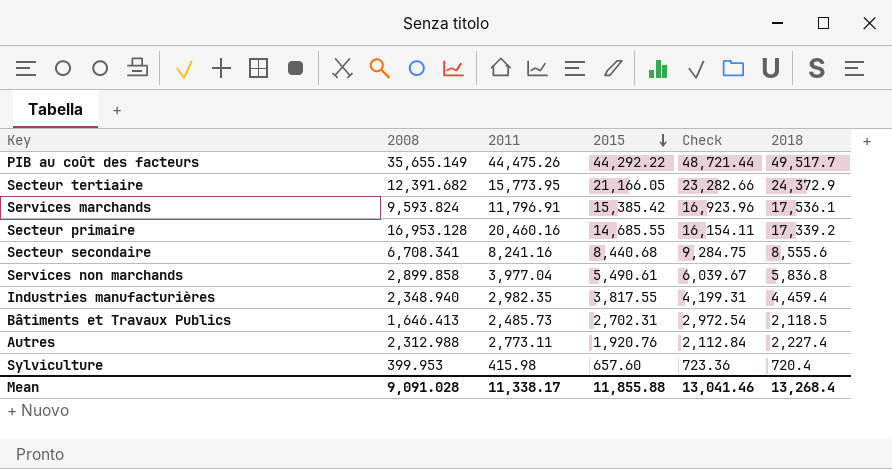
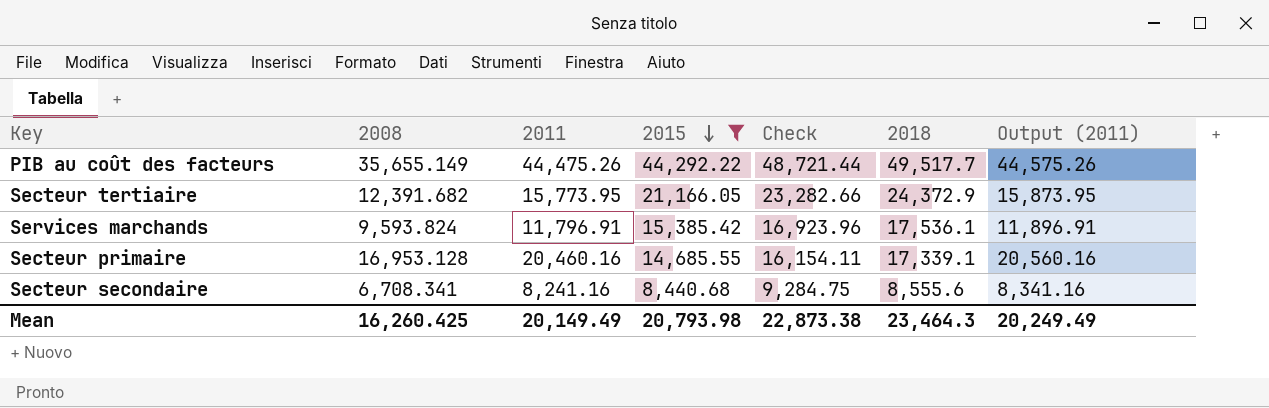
filter: none -> 2015 >= 8,440.68
column Output (2011) | formula: none -> [2011] + 100
Secteur primaire | 2018: 17,339.2 -> 17,339.1
Mean | 2008: 9,091.028 -> 16,260.425
Mean | 2011: 11,338.17 -> 20,149.49
Mean | 2015: 11,855.88 -> 20,793.98
Mean | Check: 13,041.46 -> 22,873.38
Mean | 2018: 13,268.4 -> 23,464.3

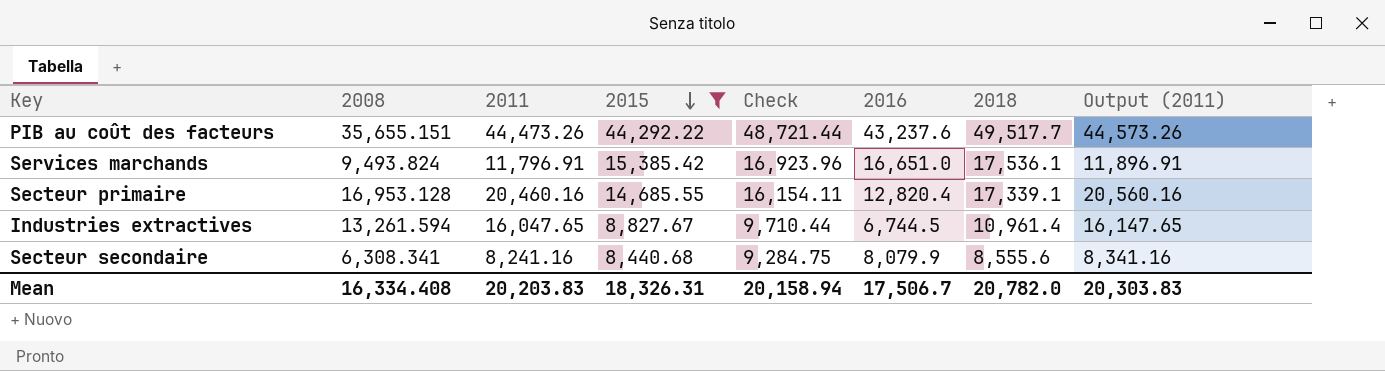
column 2016 | position: none -> 6
row Secteur tertiaire: 12,391.682 | 15,773.95 | 21,166.05 | 23,282.66 | 24,372.9 | 15,873.95 -> none
PIB au coût des facteurs | 2008: 35,655.149 -> 35,655.151
PIB au coût des facteurs | 2011: 44,475.26 -> 44,473.26
PIB au coût des facteurs | Output (2011): 44,575.26 -> 44,573.26
Services marchands | 2008: 9,593.824 -> 9,493.824
row Industries extractives: none -> 13,261.594 | 16,047.65 | 8,827.67 | 9,710.44 | 6,744.5 | 10,961.4 | 16,147.65
Secteur secondaire | 2008: 6,708.341 -> 6,308.341
Mean | 2008: 16,260.425 -> 16,334.408
Mean | 2011: 20,149.49 -> 20,203.83
Mean | 2015: 20,793.98 -> 18,326.31
Mean | Check: 22,873.38 -> 20,158.94
Mean | 2018: 23,464.3 -> 20,782.0
Mean | Output (2011): 20,249.49 -> 20,303.83

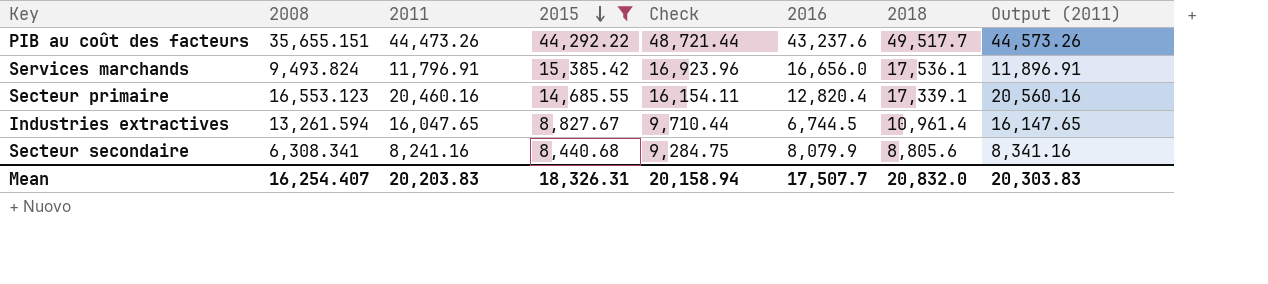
Services marchands | 2016: 16,651.0 -> 16,656.0
Secteur primaire | 2008: 16,953.128 -> 16,553.123
Secteur secondaire | 2018: 8,555.6 -> 8,805.6
Mean | 2008: 16,334.408 -> 16,254.407
Mean | 2016: 17,506.7 -> 17,507.7
Mean | 2018: 20,782.0 -> 20,832.0

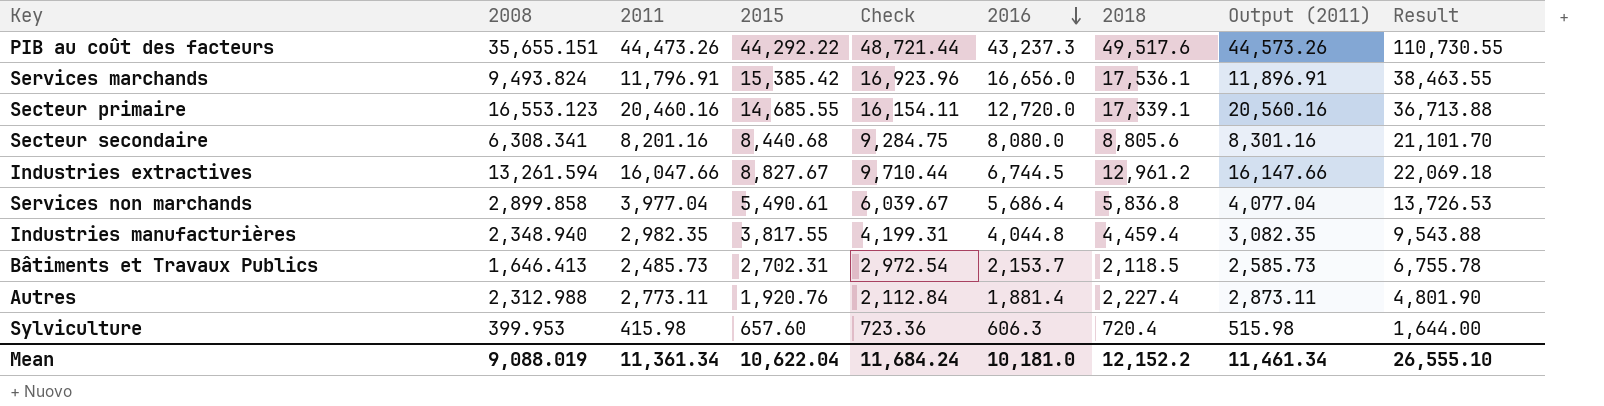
filter: 2015 >= 8,440.68 -> none
row order: 2015 descending -> 2016 descending
column Result | formula: none -> [2015] * 2.5
PIB au coût des facteurs | 2016: 43,237.6 -> 43,237.3
PIB au coût des facteurs | 2018: 49,517.7 -> 49,517.6
Secteur primaire | 2016: 12,820.4 -> 12,720.0
Secteur secondaire | 2011: 8,241.16 -> 8,201.16
Secteur secondaire | 2016: 8,079.9 -> 8,080.0
Secteur secondaire | Output (2011): 8,341.16 -> 8,301.16
Industries extractives | 2011: 16,047.65 -> 16,047.66
Industries extractives | 2018: 10,961.4 -> 12,961.2
Industries extractives | Output (2011): 16,147.65 -> 16,147.66
Mean | 2008: 16,254.407 -> 9,088.019
Mean | 2011: 20,203.83 -> 11,361.34
Mean | 2015: 18,326.31 -> 10,622.04
Mean | Check: 20,158.94 -> 11,684.24
Mean | 2016: 17,507.7 -> 10,181.0
Mean | 2018: 20,832.0 -> 12,152.2
Mean | Output (2011): 20,303.83 -> 11,461.34

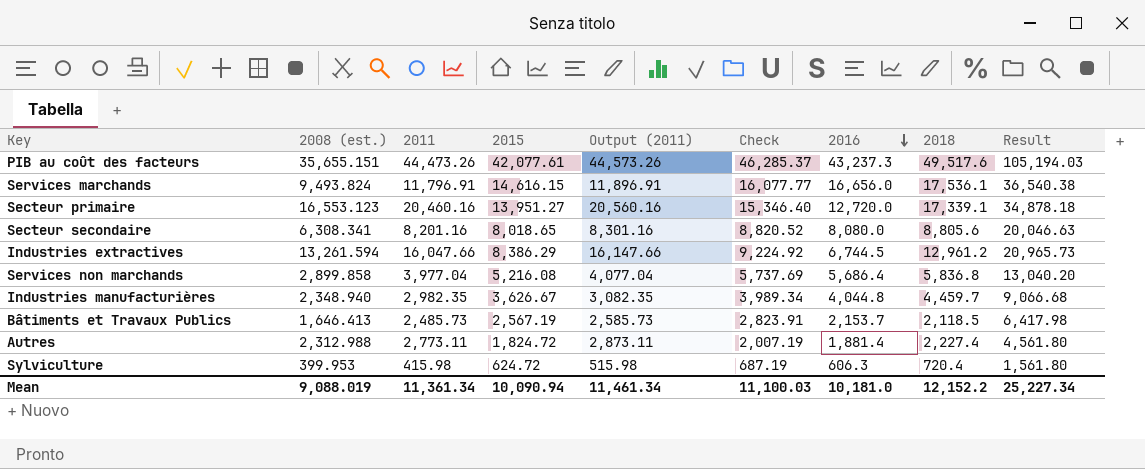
column name: 2008 -> 2008 (est.)
column Output (2011) | position: 8 -> 5
PIB au coût des facteurs | 2015: 44,292.22 -> 42,077.61
PIB au coût des facteurs | Check: 48,721.44 -> 46,285.37
PIB au coût des facteurs | Result: 110,730.55 -> 105,194.03
Services marchands | 2015: 15,385.42 -> 14,616.15
Services marchands | Check: 16,923.96 -> 16,077.77
Services marchands | Result: 38,463.55 -> 36,540.38
Secteur primaire | 2015: 14,685.55 -> 13,951.27
Secteur primaire | Check: 16,154.11 -> 15,346.40
Secteur primaire | Result: 36,713.88 -> 34,878.18
Secteur secondaire | 2015: 8,440.68 -> 8,018.65
Secteur secondaire | Check: 9,284.75 -> 8,820.52
Secteur secondaire | Result: 21,101.70 -> 20,046.63
Industries extractives | 2015: 8,827.67 -> 8,386.29
Industries extractives | Check: 9,710.44 -> 9,224.92
Industries extractives | Result: 22,069.18 -> 20,965.73
Services non marchands | 2015: 5,490.61 -> 5,216.08
Services non marchands | Check: 6,039.67 -> 5,737.69
Services non marchands | Result: 13,726.53 -> 13,040.20
Industries manufacturières | 2015: 3,817.55 -> 3,626.67
Industries manufacturières | Check: 4,199.31 -> 3,989.34
Industries manufacturières | 2018: 4,459.4 -> 4,459.7
Industries manufacturières | Result: 9,543.88 -> 9,066.68
Bâtiments et Travaux Publics | 2015: 2,702.31 -> 2,567.19
Bâtiments et Travaux Publics | Check: 2,972.54 -> 2,823.91
Bâtiments et Travaux Publics | Result: 6,755.78 -> 6,417.98
Autres | 2015: 1,920.76 -> 1,824.72
Autres | Check: 2,112.84 -> 2,007.19
Autres | Result: 4,801.90 -> 4,561.80
Sylviculture | 2015: 657.60 -> 624.72
Sylviculture | Check: 723.36 -> 687.19
Sylviculture | Result: 1,644.00 -> 1,561.80
Mean | 2015: 10,622.04 -> 10,090.94
Mean | Check: 11,684.24 -> 11,100.03
Mean | Result: 26,555.10 -> 25,227.34

